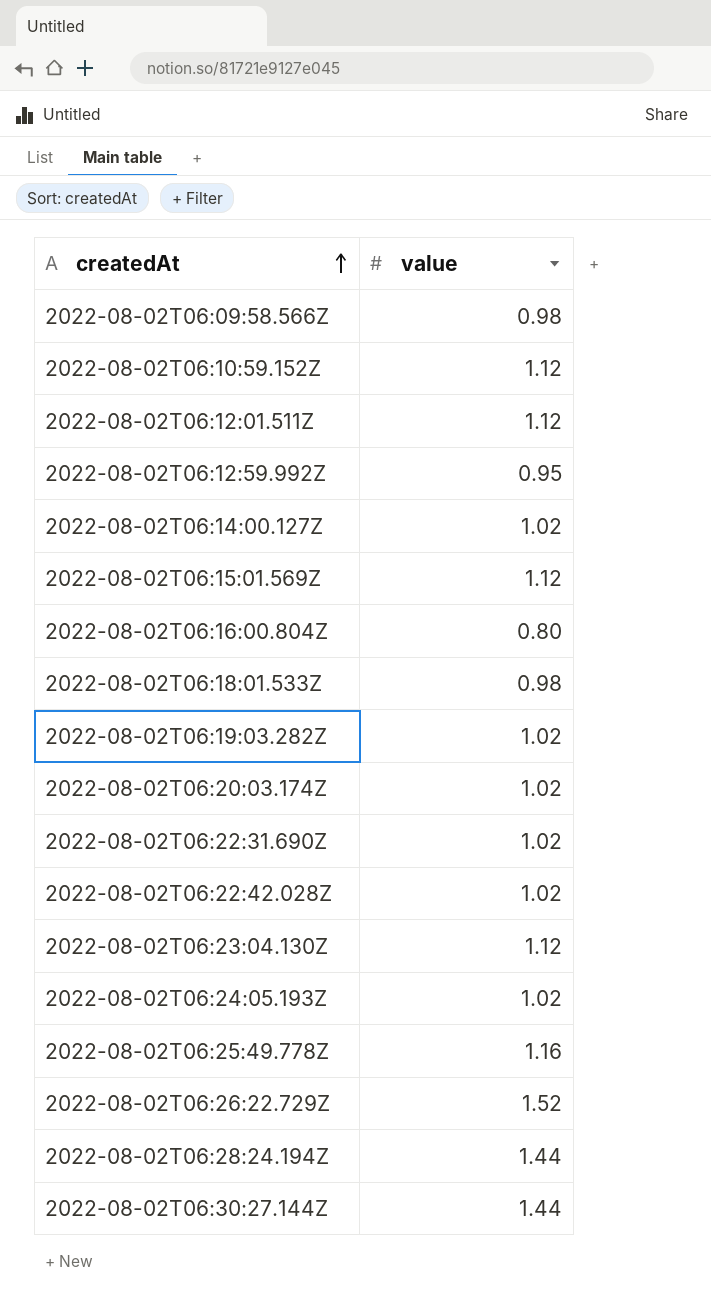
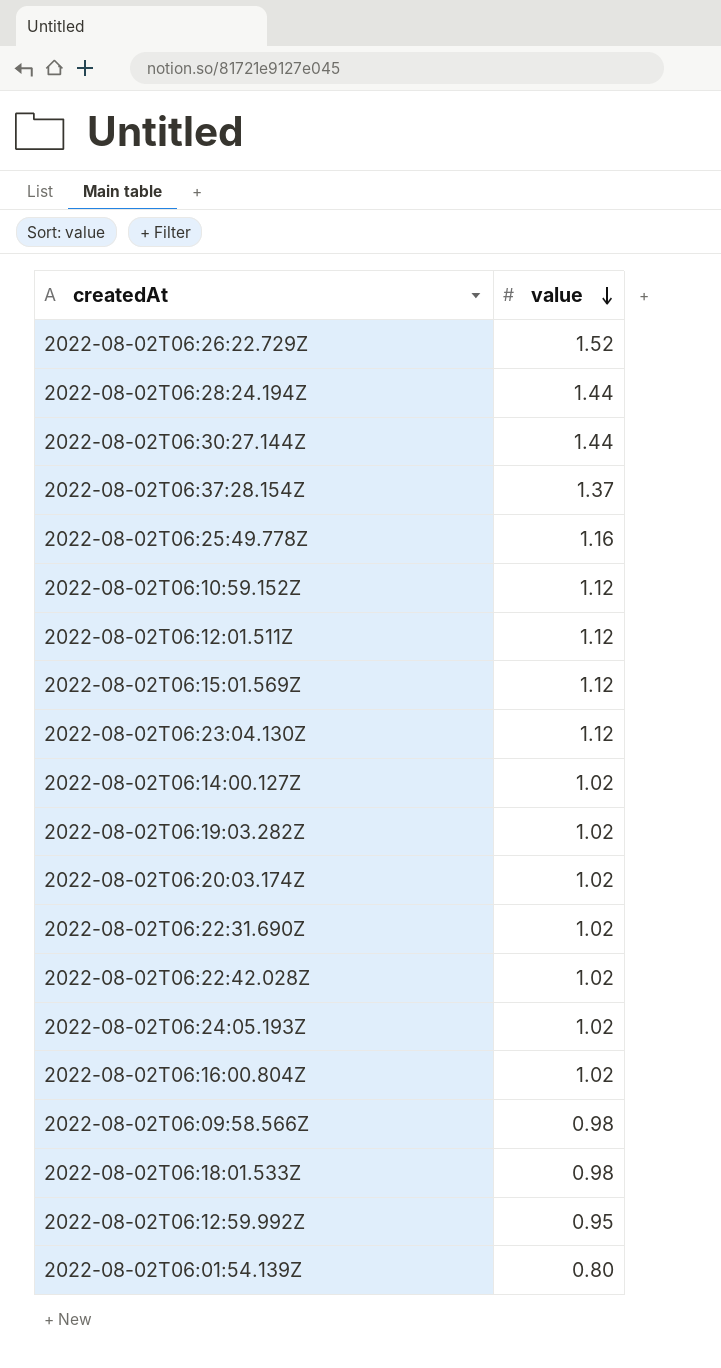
row order: createdAt ascending -> value descending
row 2022-08-02T06:37:28.154Z: none -> 1.37
2022-08-02T06:16:00.804Z | value: 0.80 -> 1.02
row 2022-08-02T06:01:54.139Z: none -> 0.80

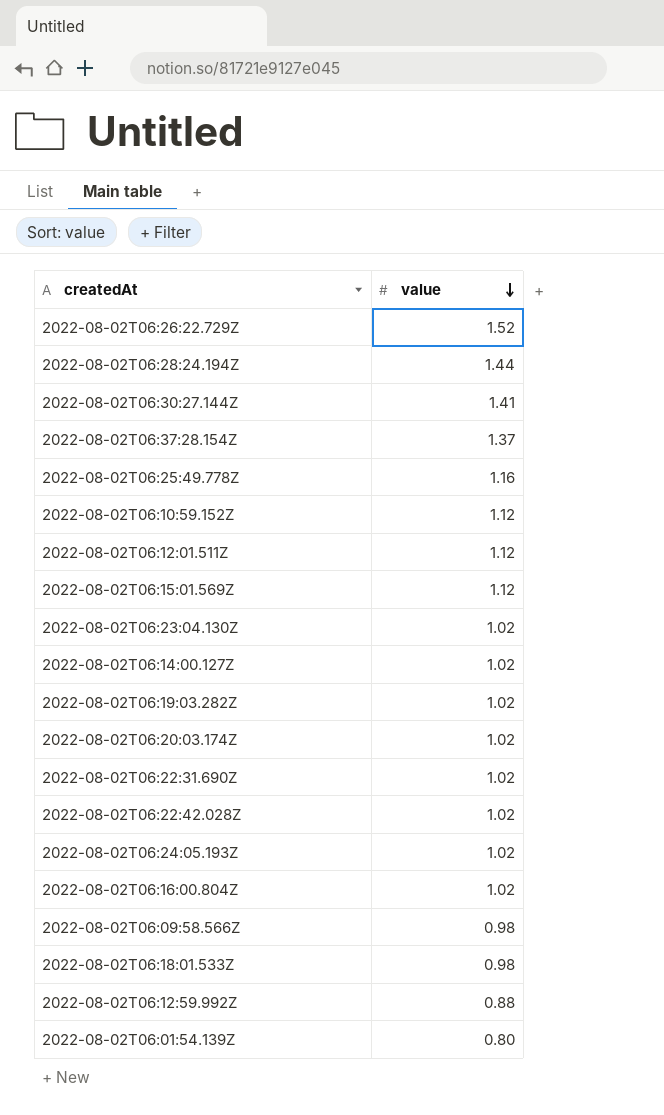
2022-08-02T06:30:27.144Z | value: 1.44 -> 1.41
2022-08-02T06:23:04.130Z | value: 1.12 -> 1.02
2022-08-02T06:12:59.992Z | value: 0.95 -> 0.88

